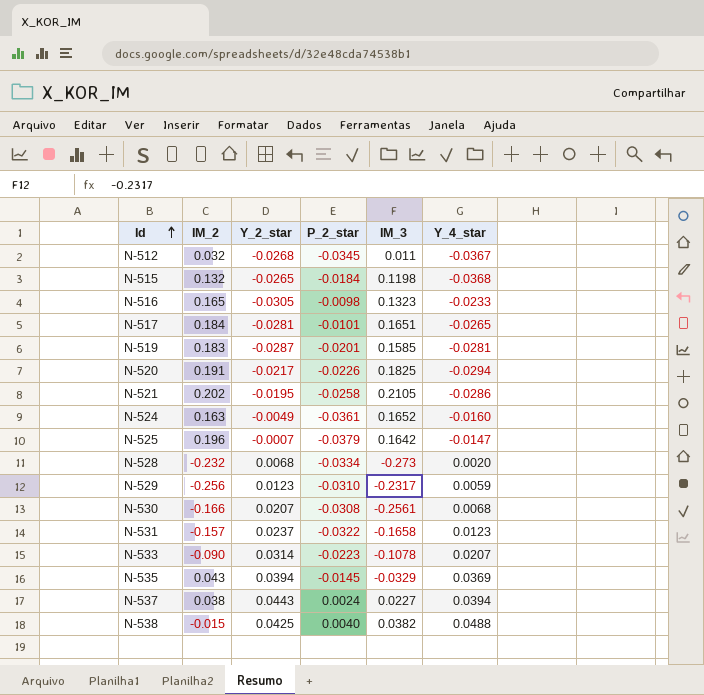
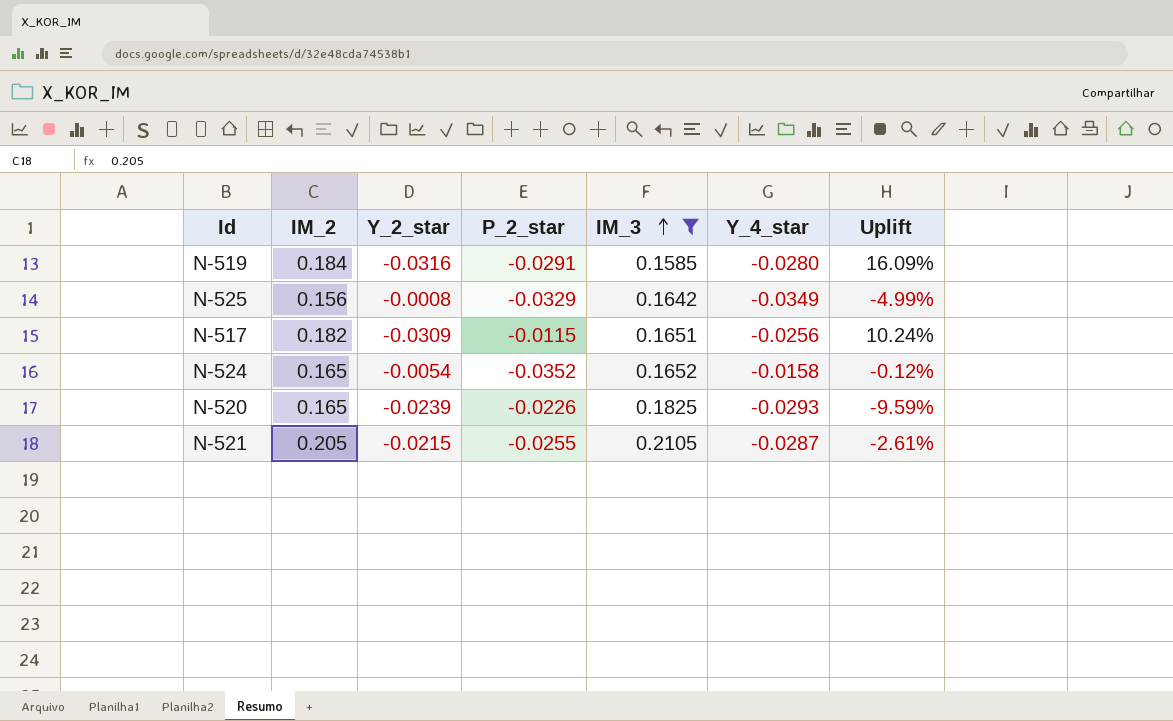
filter: none -> IM_3 >= 0.1585
row order: Id ascending -> IM_3 ascending
column Uplift | formula: none -> ([IM_2] - [IM_3]) / [IM_3]
N-519 | IM_2: 0.183 -> 0.184
N-519 | Y_2_star: -0.0287 -> -0.0316
N-519 | P_2_star: -0.0201 -> -0.0291
N-519 | Y_4_star: -0.0281 -> -0.0280
N-525 | IM_2: 0.196 -> 0.156
N-525 | Y_2_star: -0.0007 -> -0.0008
N-525 | P_2_star: -0.0379 -> -0.0329
N-525 | Y_4_star: -0.0147 -> -0.0349
N-517 | IM_2: 0.184 -> 0.182
N-517 | Y_2_star: -0.0281 -> -0.0309
N-517 | P_2_star: -0.0101 -> -0.0115
N-517 | Y_4_star: -0.0265 -> -0.0256
N-524 | IM_2: 0.163 -> 0.165
N-524 | Y_2_star: -0.0049 -> -0.0054
N-524 | P_2_star: -0.0361 -> -0.0352
N-524 | Y_4_star: -0.0160 -> -0.0158
N-520 | IM_2: 0.191 -> 0.165
N-520 | Y_2_star: -0.0217 -> -0.0239
N-520 | Y_4_star: -0.0294 -> -0.0293
N-521 | IM_2: 0.202 -> 0.205
N-521 | Y_2_star: -0.0195 -> -0.0215
N-521 | P_2_star: -0.0258 -> -0.0255
N-521 | Y_4_star: -0.0286 -> -0.0287

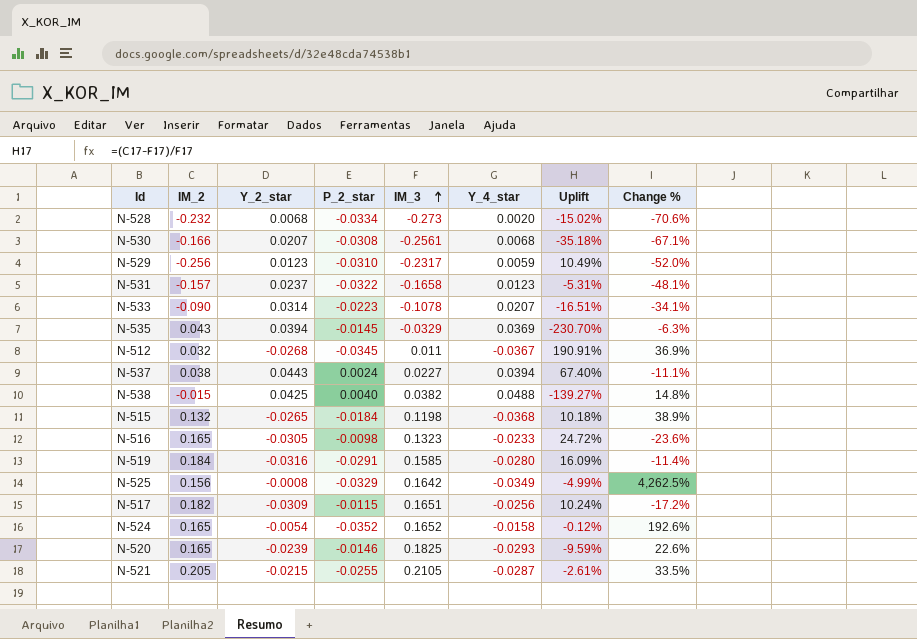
filter: IM_3 >= 0.1585 -> none
column Change % | formula: none -> ([Y_4_star] - [Y_2_star]) / [Y_2_star]
N-520 | P_2_star: -0.0226 -> -0.0146

